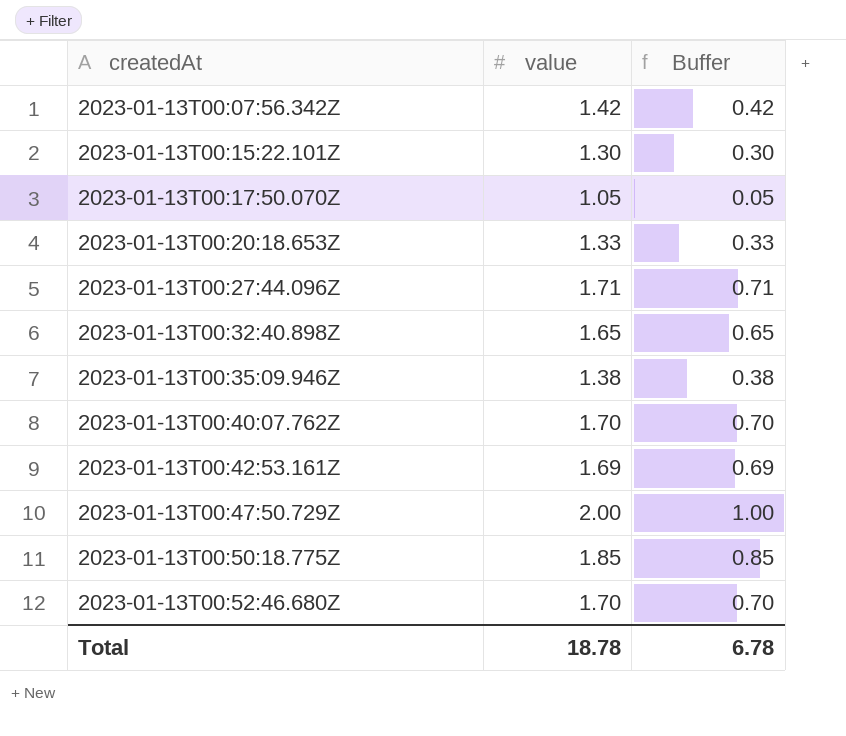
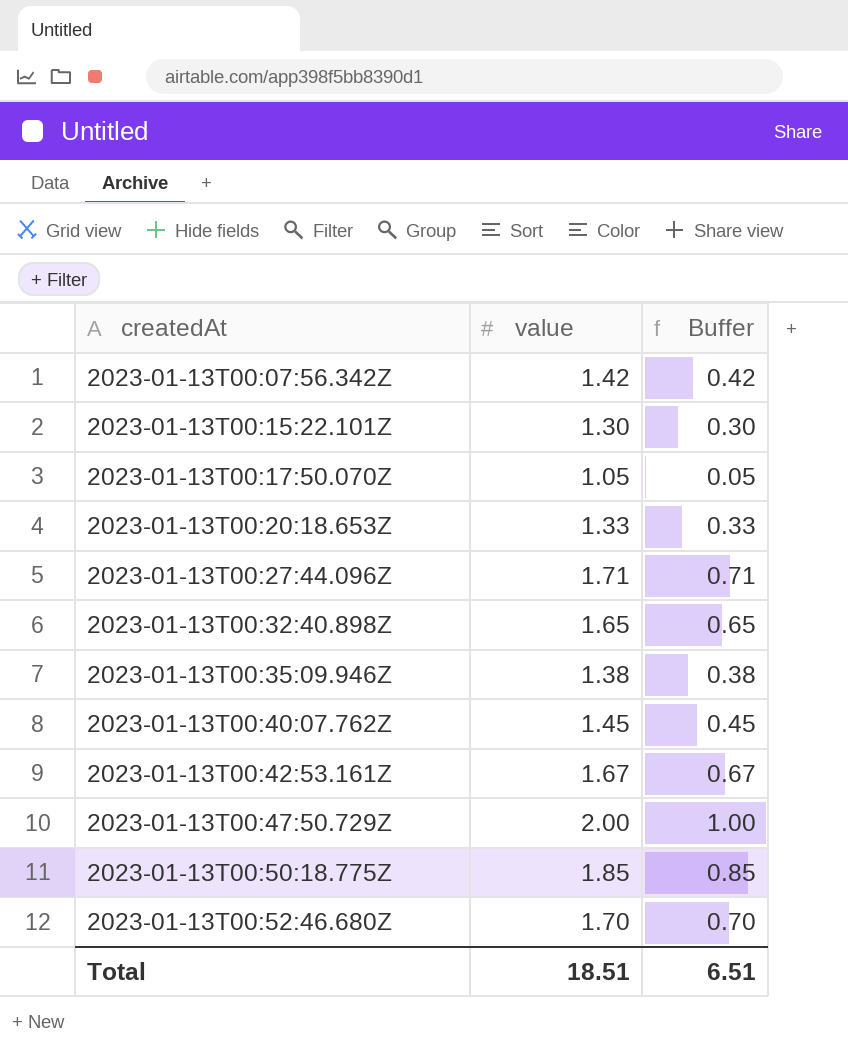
2023-01-13T00:40:07.762Z | value: 1.70 -> 1.45
2023-01-13T00:40:07.762Z | Buffer: 0.70 -> 0.45
2023-01-13T00:42:53.161Z | value: 1.69 -> 1.67
2023-01-13T00:42:53.161Z | Buffer: 0.69 -> 0.67
Total | value: 18.78 -> 18.51
Total | Buffer: 6.78 -> 6.51

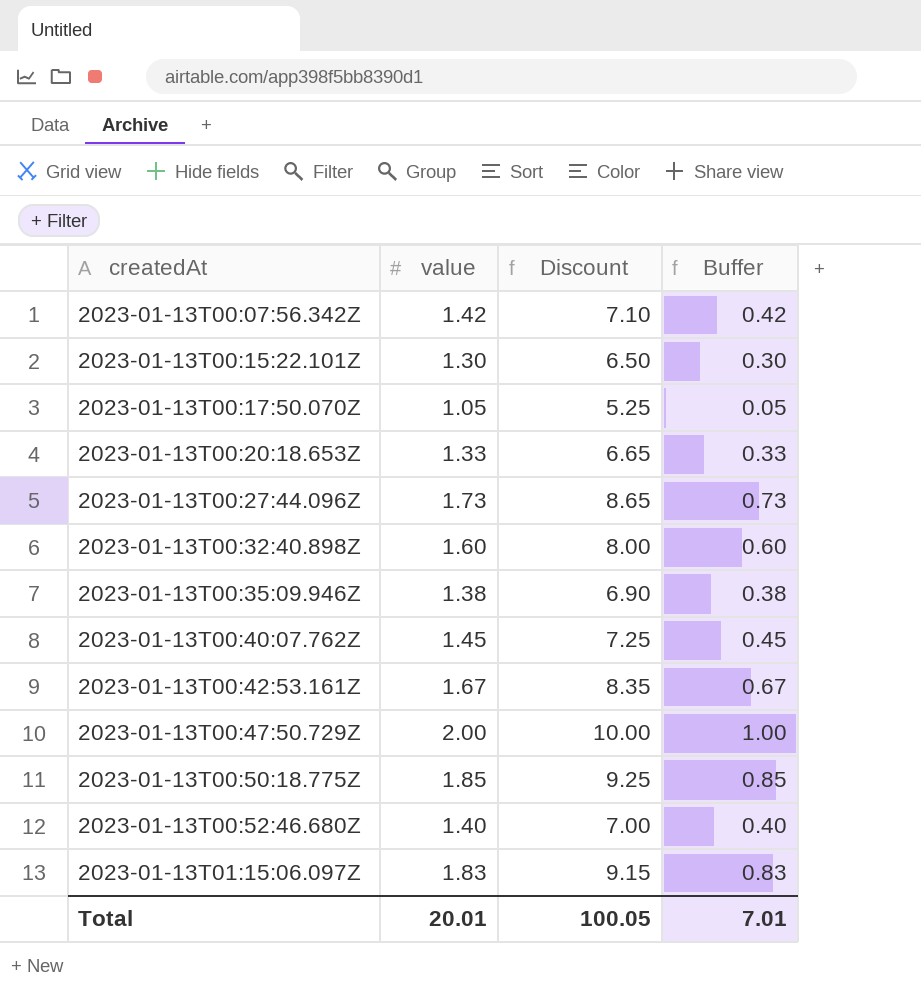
column Discount | formula: none -> [value] * 5
2023-01-13T00:27:44.096Z | value: 1.71 -> 1.73
2023-01-13T00:27:44.096Z | Buffer: 0.71 -> 0.73
2023-01-13T00:32:40.898Z | value: 1.65 -> 1.60
2023-01-13T00:32:40.898Z | Buffer: 0.65 -> 0.60
2023-01-13T00:52:46.680Z | value: 1.70 -> 1.40
2023-01-13T00:52:46.680Z | Buffer: 0.70 -> 0.40
row 2023-01-13T01:15:06.097Z: none -> 1.83 | 9.15 | 0.83
Total | value: 18.51 -> 20.01
Total | Buffer: 6.51 -> 7.01

